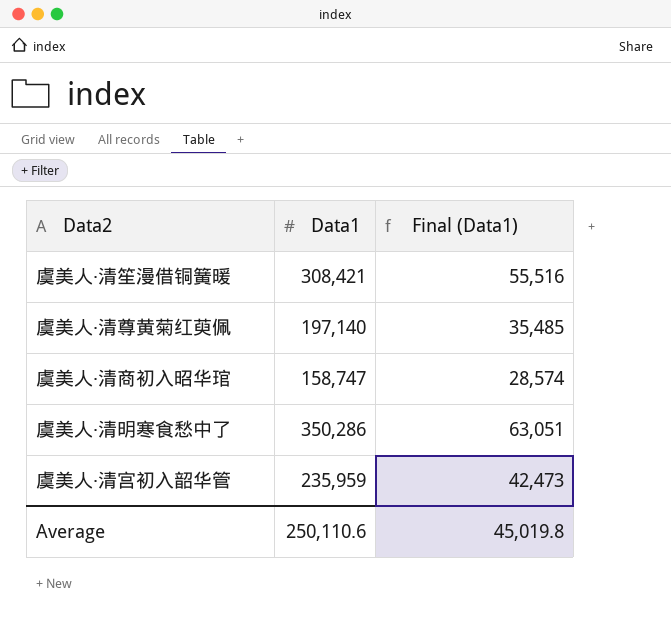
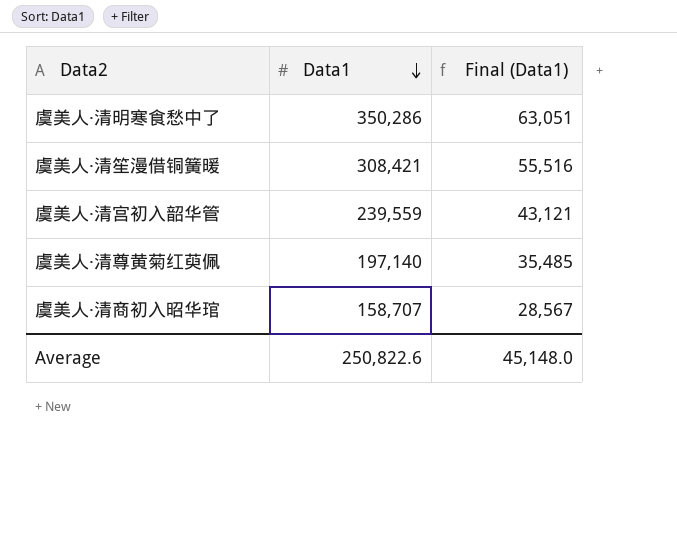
row order: none -> Data1 descending
虞美人·清宫初入韶华管 | Data1: 235,959 -> 239,559
虞美人·清宫初入韶华管 | Final (Data1): 42,473 -> 43,121
虞美人·清商初入昭华琯 | Data1: 158,747 -> 158,707
虞美人·清商初入昭华琯 | Final (Data1): 28,574 -> 28,567
Average | Data1: 250,110.6 -> 250,822.6
Average | Final (Data1): 45,019.8 -> 45,148.0

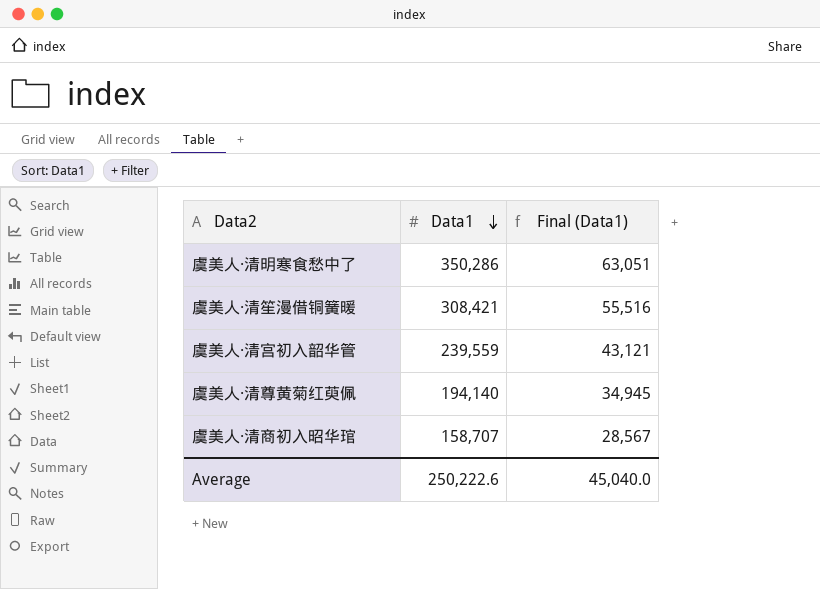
虞美人·清尊黄菊红萸佩 | Data1: 197,140 -> 194,140
虞美人·清尊黄菊红萸佩 | Final (Data1): 35,485 -> 34,945
Average | Data1: 250,822.6 -> 250,222.6
Average | Final (Data1): 45,148.0 -> 45,040.0

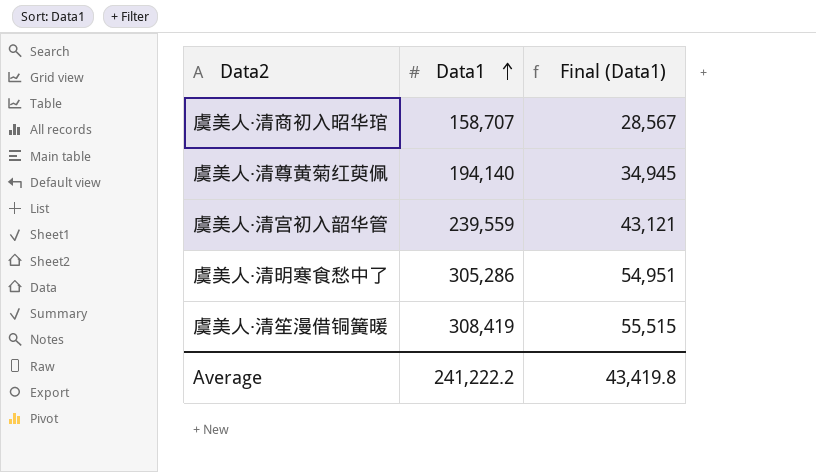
row order: Data1 descending -> Data1 ascending
虞美人·清明寒食愁中了 | Data1: 350,286 -> 305,286
虞美人·清明寒食愁中了 | Final (Data1): 63,051 -> 54,951
虞美人·清笙漫借铜簧暖 | Data1: 308,421 -> 308,419
虞美人·清笙漫借铜簧暖 | Final (Data1): 55,516 -> 55,515
Average | Data1: 250,222.6 -> 241,222.2
Average | Final (Data1): 45,040.0 -> 43,419.8

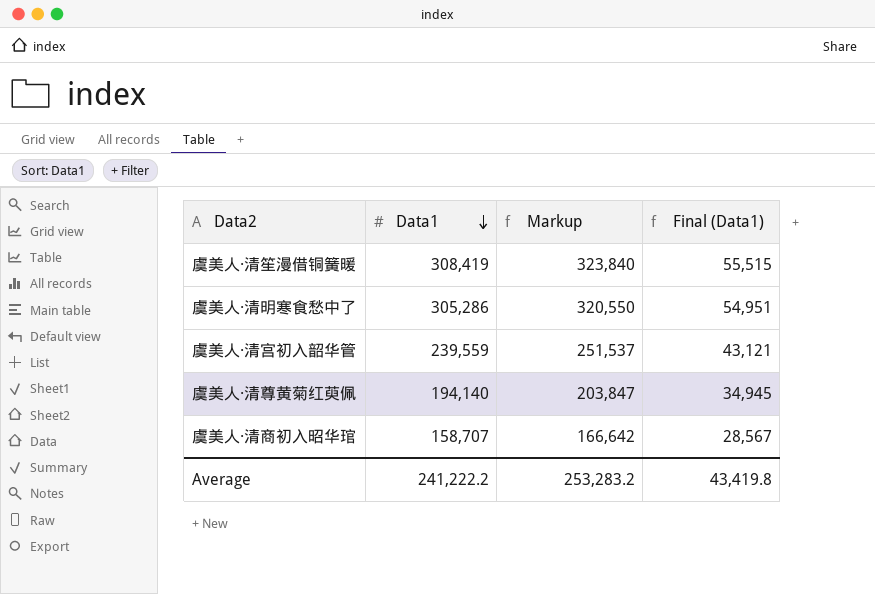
row order: Data1 ascending -> Data1 descending
column Markup | formula: none -> [Data1] * 1.05

